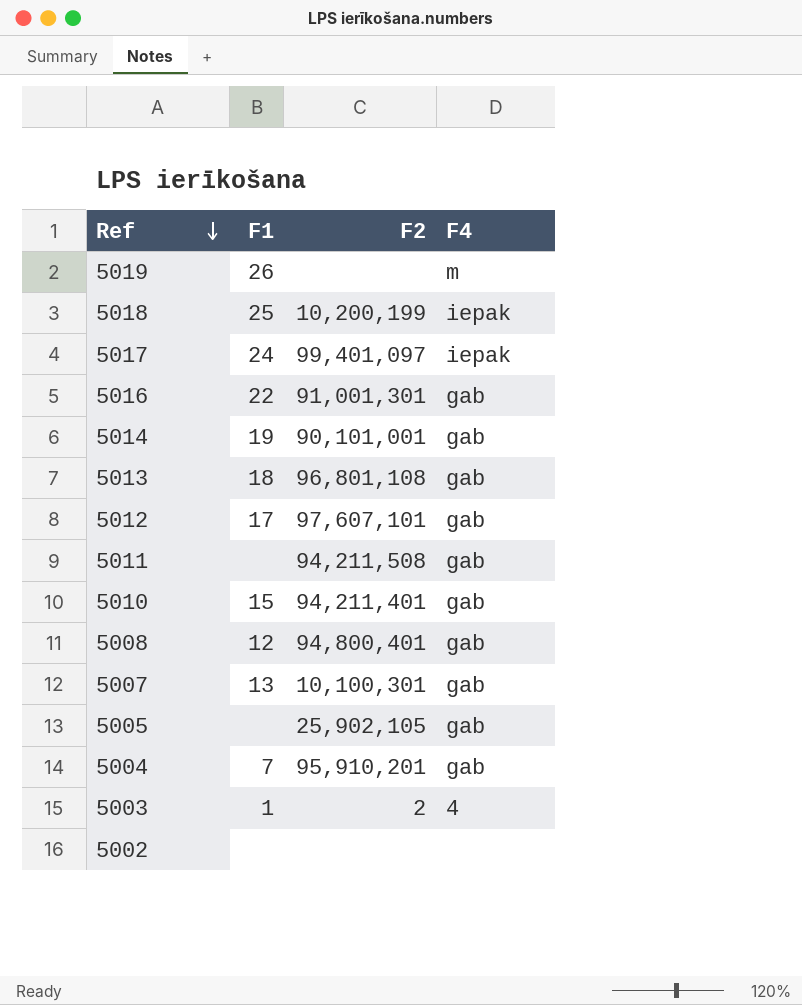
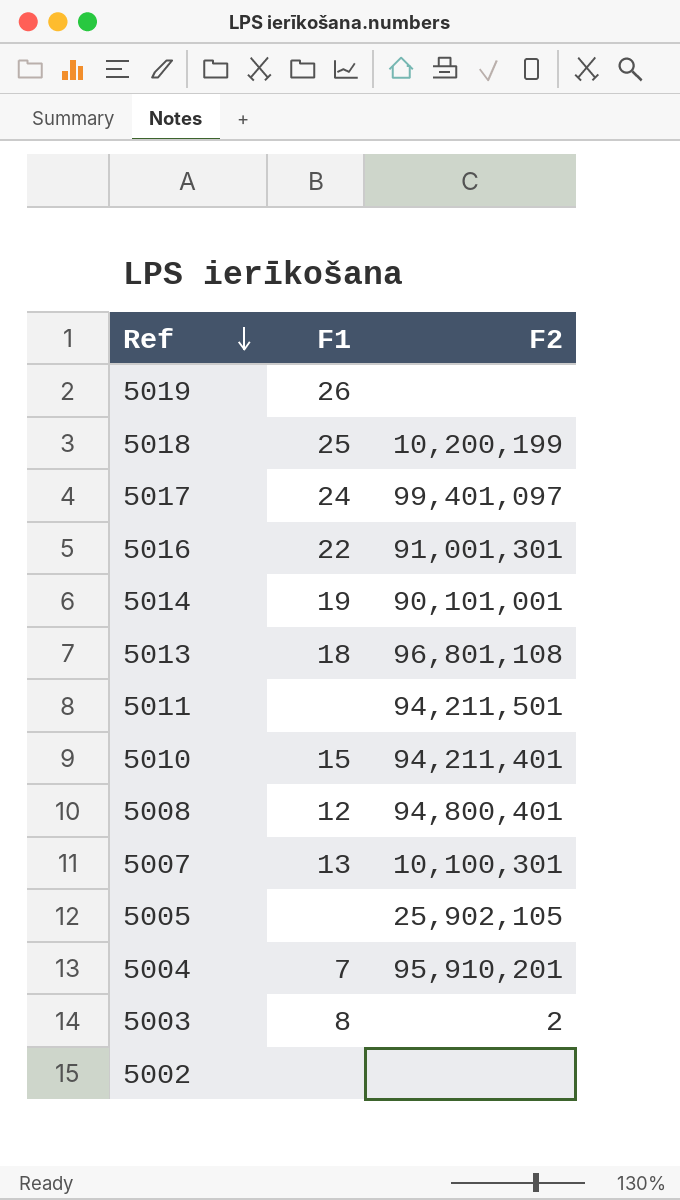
column F4 | position: 4 -> none
row 5012: 17 | 97,607,101 | gab -> none
5011 | F2: 94,211,508 -> 94,211,501
5003 | F1: 1 -> 8

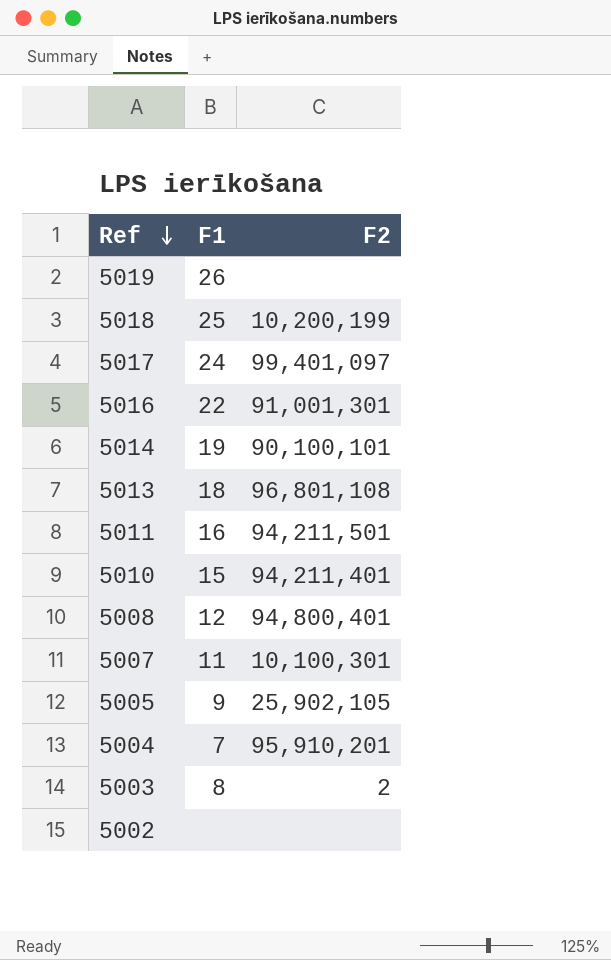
5014 | F2: 90,101,001 -> 90,100,101
5011 | F1: none -> 16
5007 | F1: 13 -> 11
5005 | F1: none -> 9

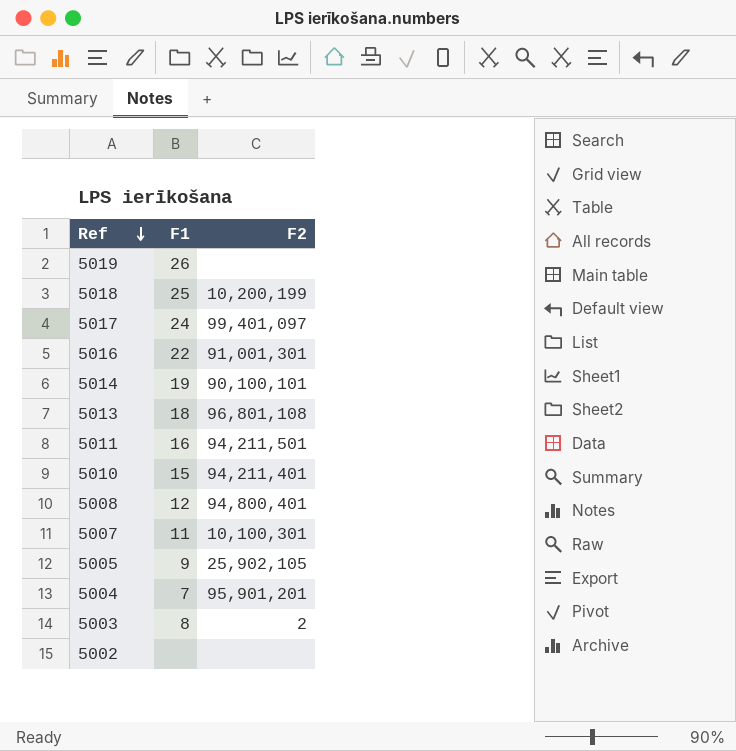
5004 | F2: 95,910,201 -> 95,901,201

